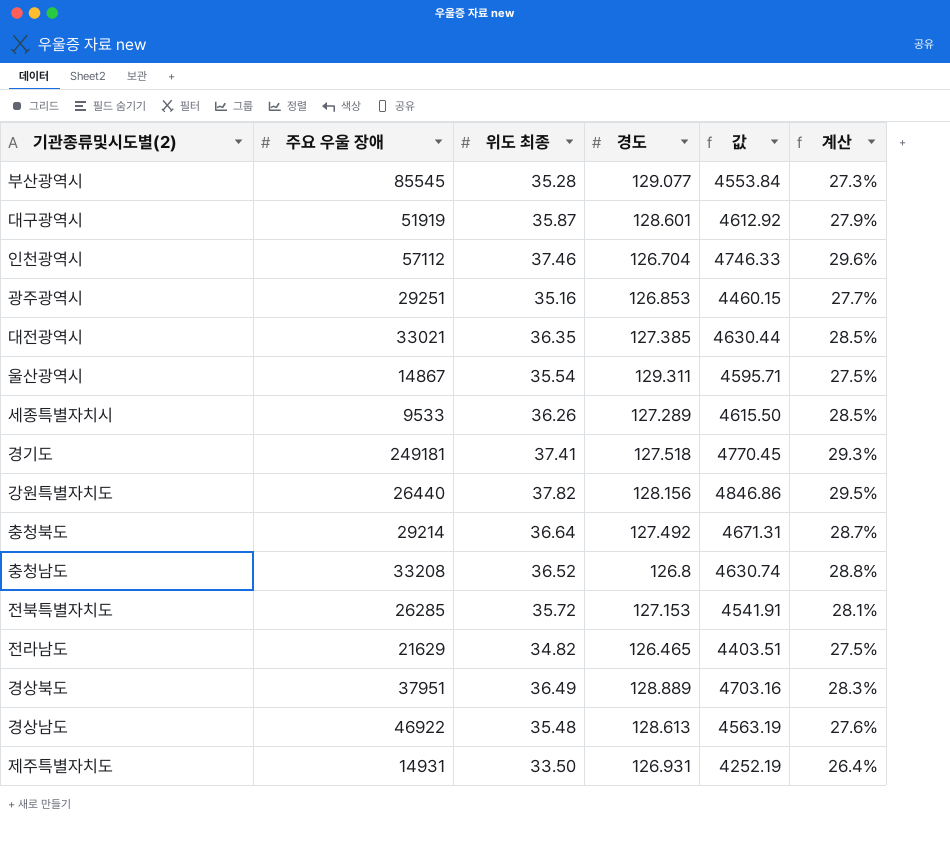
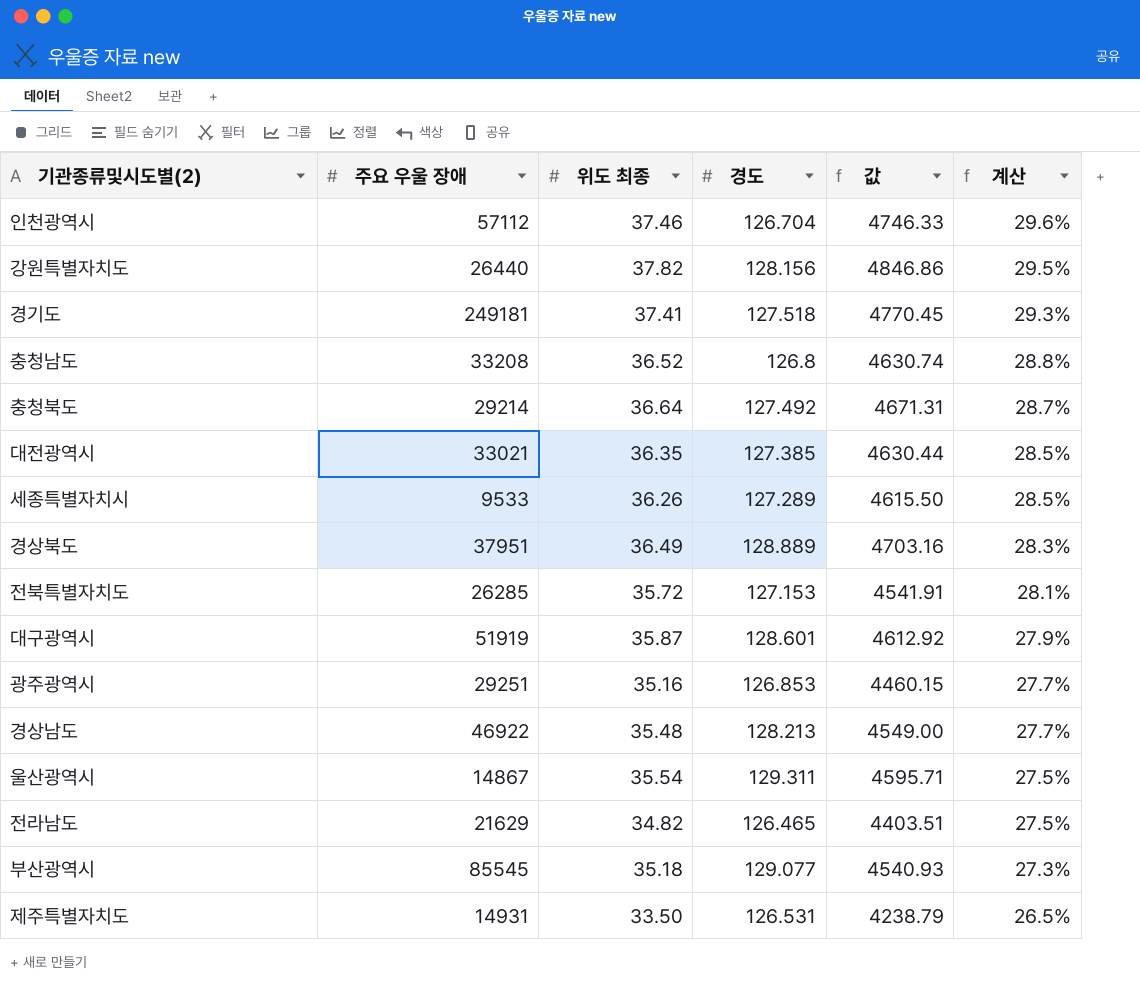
row order: none -> 계산 descending
경상남도 | 경도: 128.613 -> 128.213
경상남도 | 값: 4563.19 -> 4549.00
경상남도 | 계산: 27.6% -> 27.7%
부산광역시 | 위도 최종: 35.28 -> 35.18
부산광역시 | 값: 4553.84 -> 4540.93
제주특별자치도 | 경도: 126.931 -> 126.531
제주특별자치도 | 값: 4252.19 -> 4238.79
제주특별자치도 | 계산: 26.4% -> 26.5%

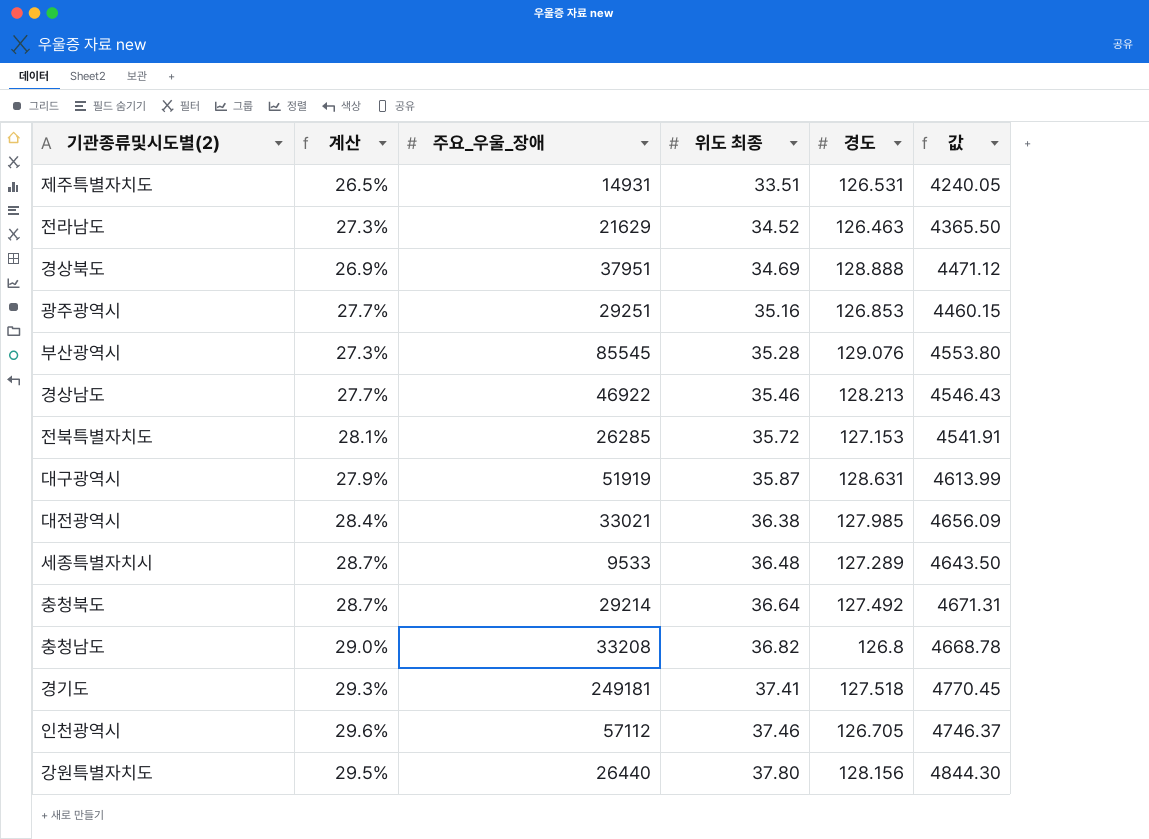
row order: 계산 descending -> 위도 최종 ascending
column 계산 | position: 6 -> 2
column name: 주요 우울 장애 -> 주요_우울_장애
row 울산광역시: 14867 | 35.54 | 129.311 | 4595.71 | 27.5% -> none
제주특별자치도 | 위도 최종: 33.50 -> 33.51
제주특별자치도 | 값: 4238.79 -> 4240.05
전라남도 | 계산: 27.5% -> 27.3%
전라남도 | 위도 최종: 34.82 -> 34.52
전라남도 | 경도: 126.465 -> 126.463
전라남도 | 값: 4403.51 -> 4365.50
경상북도 | 계산: 28.3% -> 26.9%
경상북도 | 위도 최종: 36.49 -> 34.69
경상북도 | 경도: 128.889 -> 128.888
경상북도 | 값: 4703.16 -> 4471.12
부산광역시 | 위도 최종: 35.18 -> 35.28
부산광역시 | 경도: 129.077 -> 129.076
부산광역시 | 값: 4540.93 -> 4553.80
경상남도 | 위도 최종: 35.48 -> 35.46
경상남도 | 값: 4549.00 -> 4546.43
대구광역시 | 경도: 128.601 -> 128.631
대구광역시 | 값: 4612.92 -> 4613.99
대전광역시 | 계산: 28.5% -> 28.4%
대전광역시 | 위도 최종: 36.35 -> 36.38
대전광역시 | 경도: 127.385 -> 127.985
대전광역시 | 값: 4630.44 -> 4656.09
세종특별자치시 | 계산: 28.5% -> 28.7%
세종특별자치시 | 위도 최종: 36.26 -> 36.48
세종특별자치시 | 값: 4615.50 -> 4643.50
충청남도 | 계산: 28.8% -> 29.0%
충청남도 | 위도 최종: 36.52 -> 36.82
충청남도 | 값: 4630.74 -> 4668.78
인천광역시 | 경도: 126.704 -> 126.705
인천광역시 | 값: 4746.33 -> 4746.37
강원특별자치도 | 위도 최종: 37.82 -> 37.80
강원특별자치도 | 값: 4846.86 -> 4844.30

